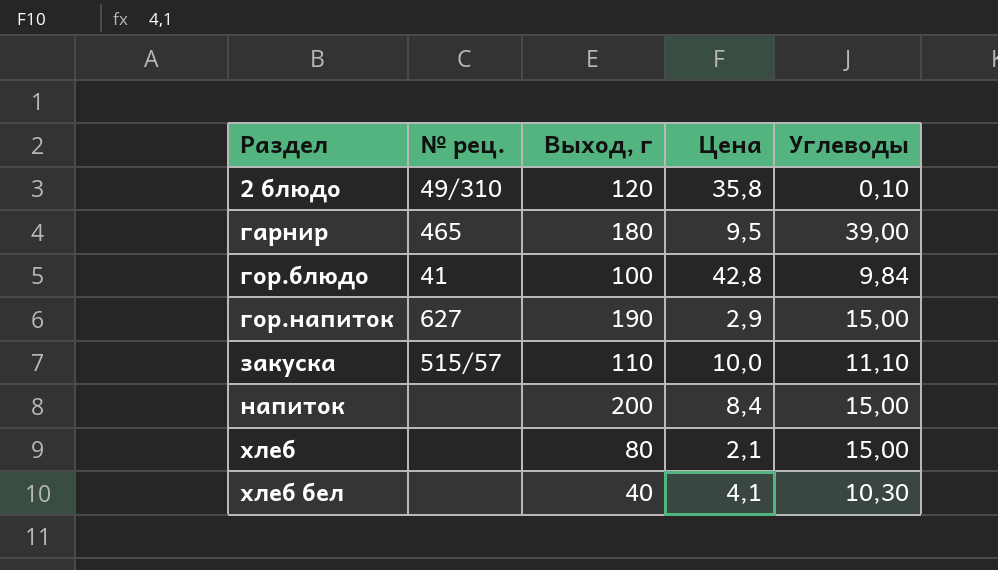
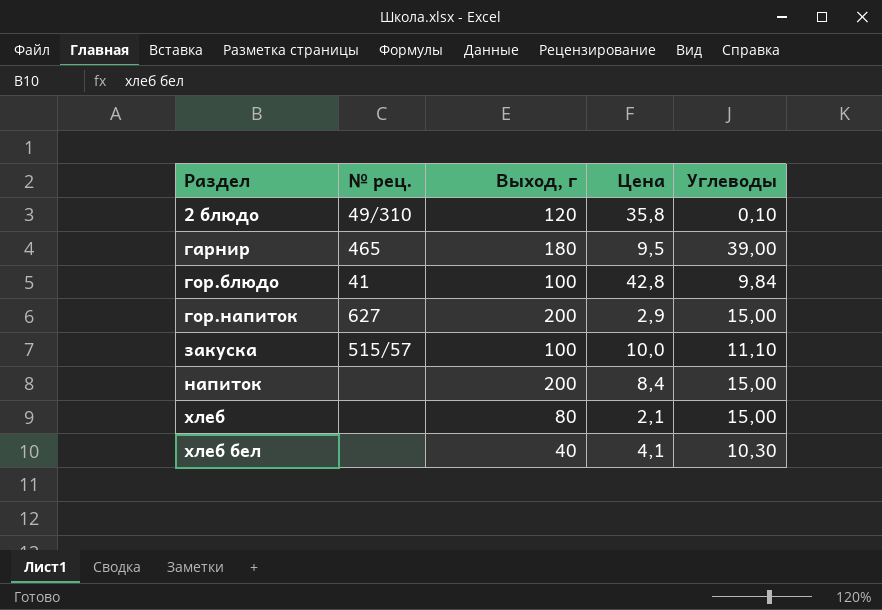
гор.напиток | Выход, г: 190 -> 200
закуска | Выход, г: 110 -> 100

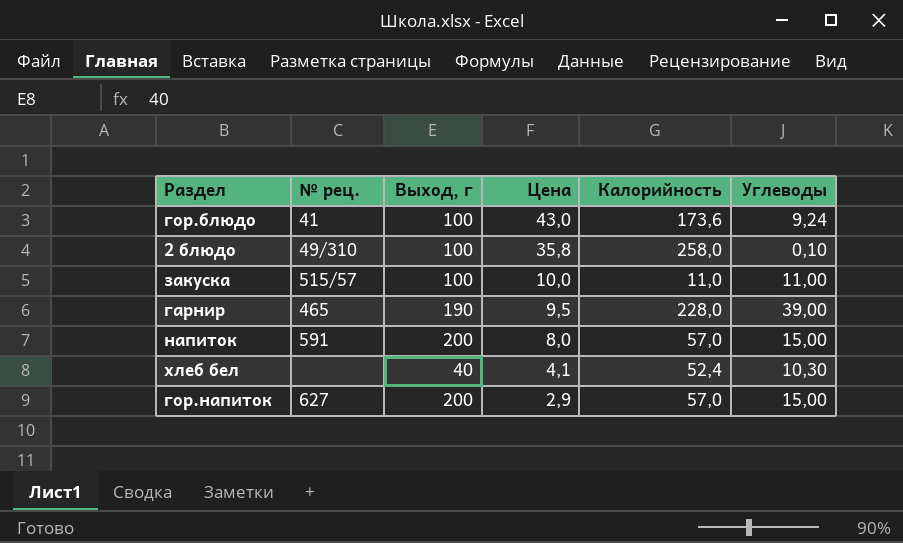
row order: Раздел ascending -> Цена descending
column Калорийность | position: none -> 5
row хлеб: none | 80 | 2,1 | 15,00 -> none
гор.блюдо | Цена: 42,8 -> 43,0
гор.блюдо | Углеводы: 9,84 -> 9,24
2 блюдо | Выход, г: 120 -> 100
закуска | Углеводы: 11,10 -> 11,00
гарнир | Выход, г: 180 -> 190
напиток | № рец.: none -> 591
напиток | Цена: 8,4 -> 8,0

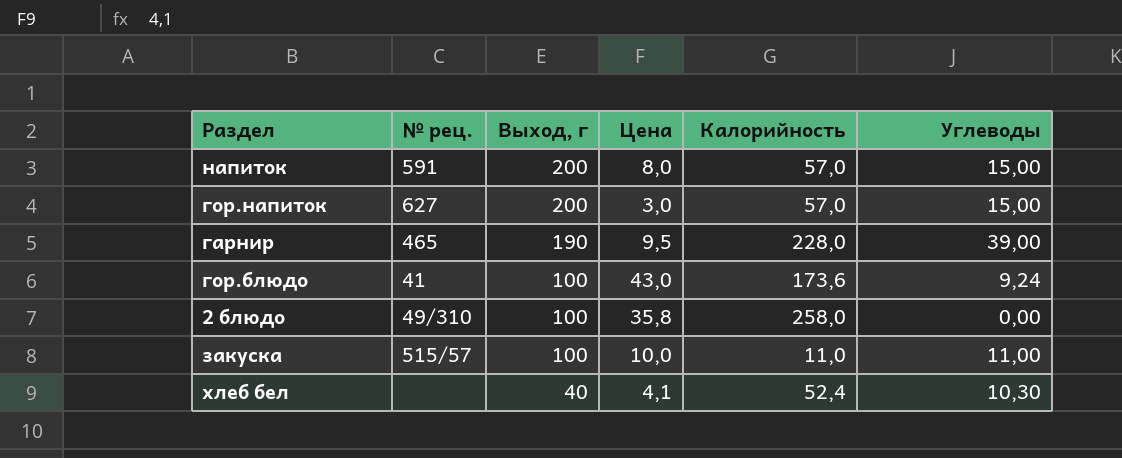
row order: Цена descending -> Выход, г descending
гор.напиток | Цена: 2,9 -> 3,0
2 блюдо | Углеводы: 0,10 -> 0,00

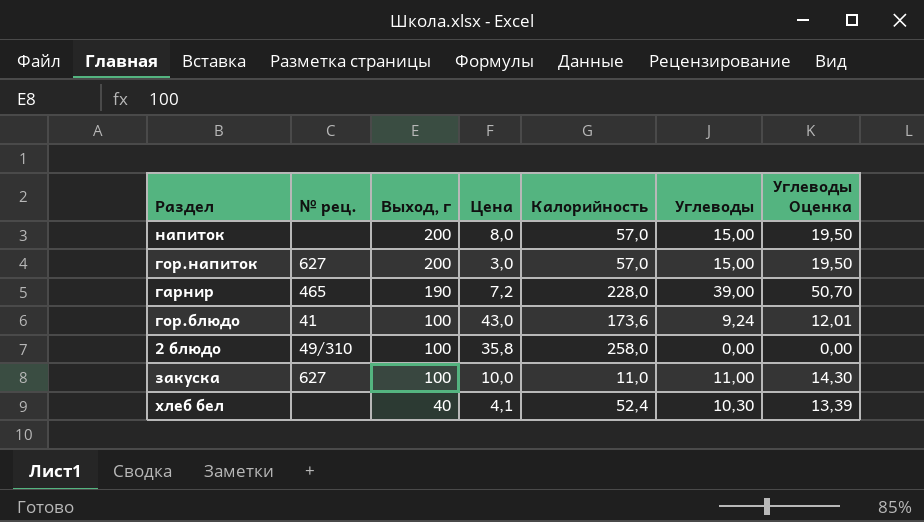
column Углеводы Оценка | formula: none -> [Углеводы] * 1,3
напиток | № рец.: 591 -> none
гарнир | Цена: 9,5 -> 7,2
закуска | № рец.: 515/57 -> 627

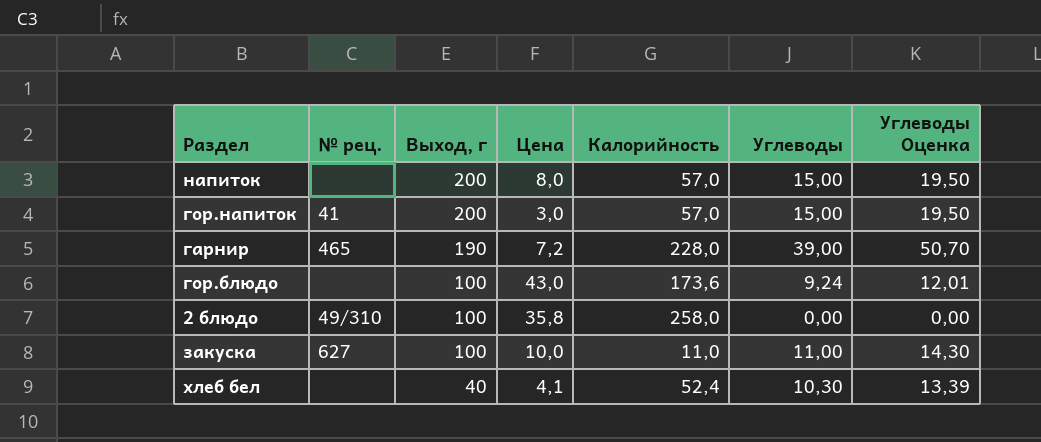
гор.напиток | № рец.: 627 -> 41
гор.блюдо | № рец.: 41 -> none

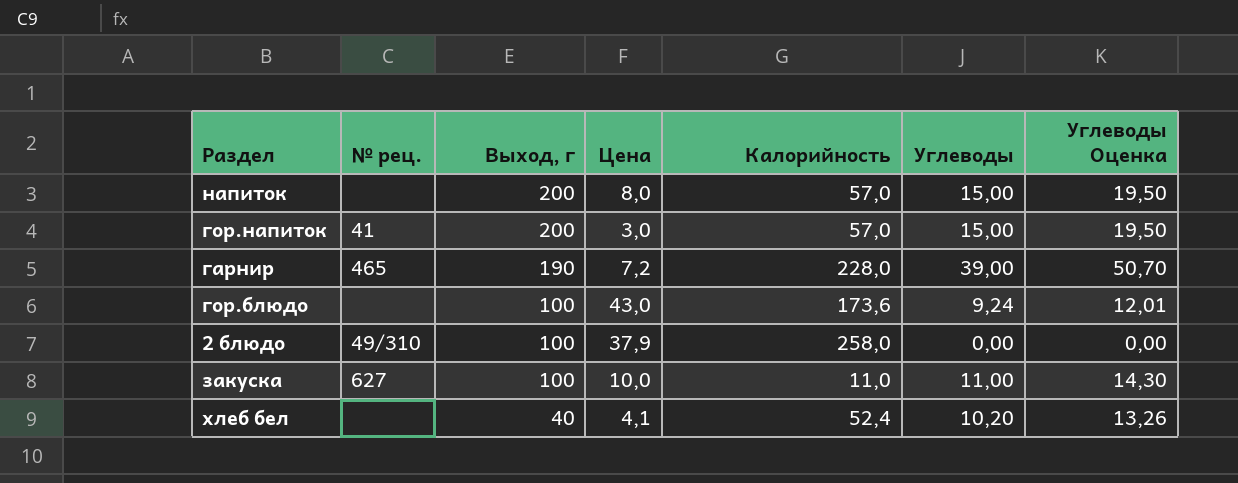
2 блюдо | Цена: 35,8 -> 37,9
хлеб бел | Углеводы: 10,30 -> 10,20
хлеб бел | Углеводы Оценка: 13,39 -> 13,26

